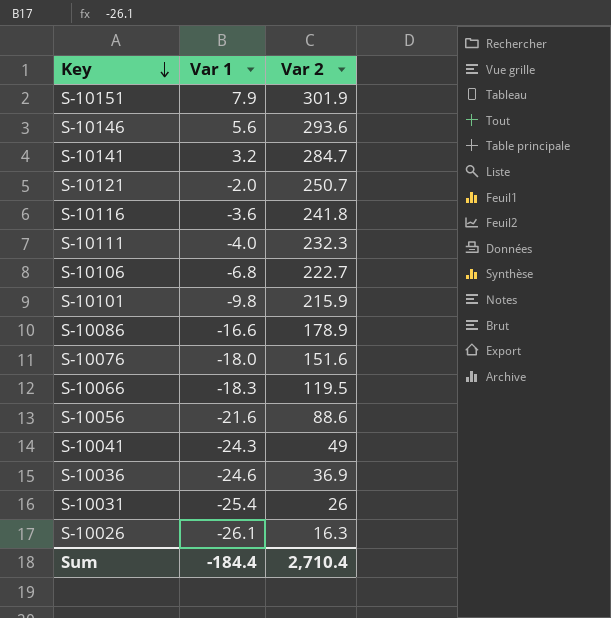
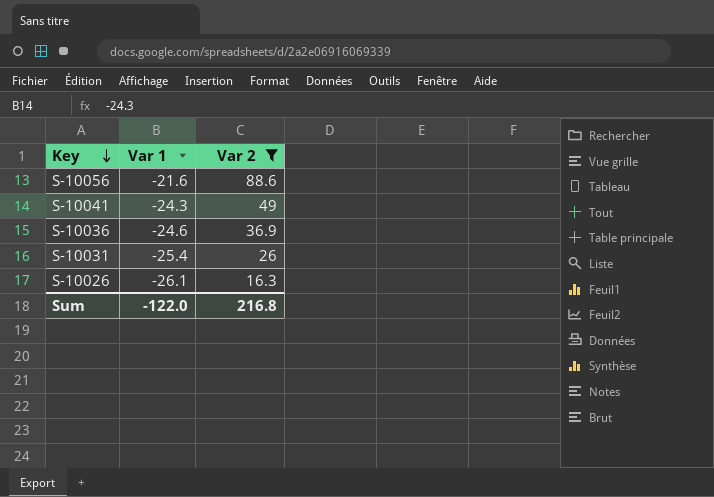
filter: none -> Var 2 <= 88.6
Sum | Var 1: -184.4 -> -122.0
Sum | Var 2: 2,710.4 -> 216.8

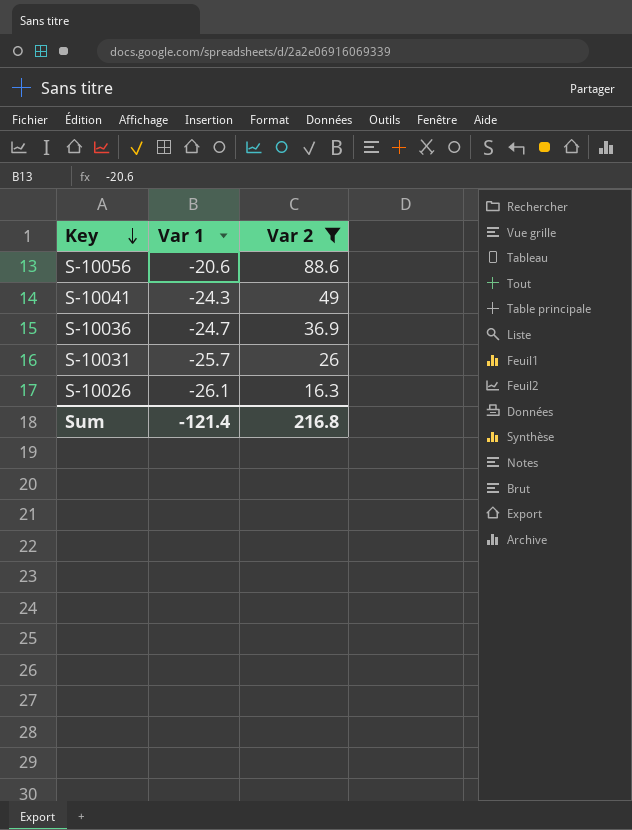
S-10056 | Var 1: -21.6 -> -20.6
S-10036 | Var 1: -24.6 -> -24.7
S-10031 | Var 1: -25.4 -> -25.7
Sum | Var 1: -122.0 -> -121.4

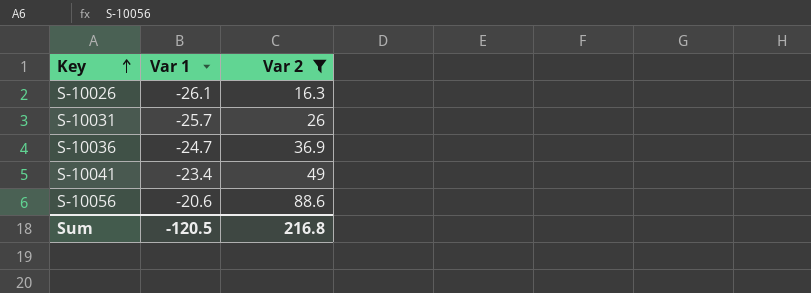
row order: Key descending -> Key ascending
S-10041 | Var 1: -24.3 -> -23.4
Sum | Var 1: -121.4 -> -120.5

